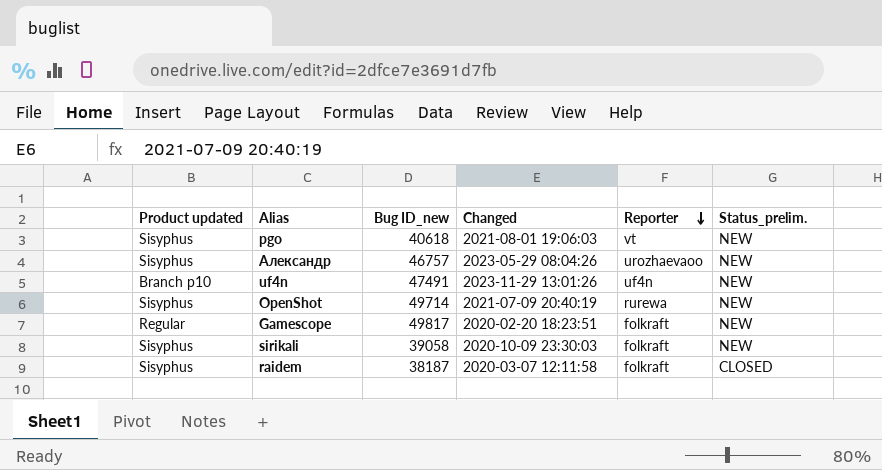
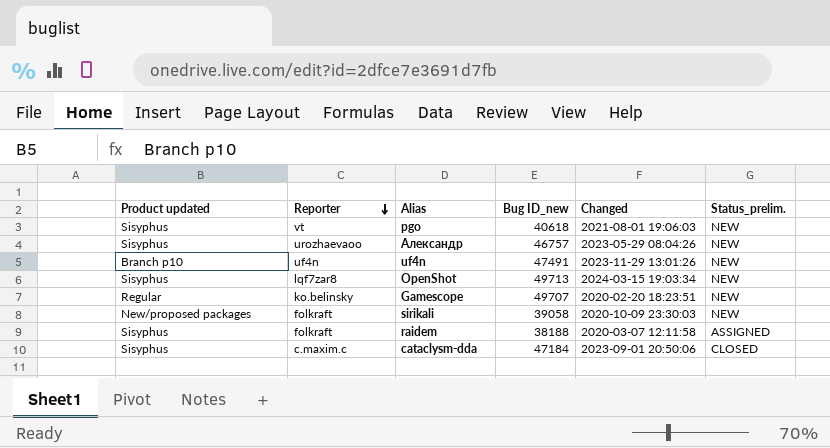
column Reporter | position: 5 -> 2
OpenShot | Reporter: rurewa -> lqf7zar8
OpenShot | Bug ID_new: 49714 -> 49713
OpenShot | Changed: 2021-07-09 20:40:19 -> 2024-03-15 19:03:34
Gamescope | Reporter: folkraft -> ko.belinsky
Gamescope | Bug ID_new: 49817 -> 49707
sirikali | Product updated: Sisyphus -> New/proposed packages
raidem | Bug ID_new: 38187 -> 38188
raidem | Status_prelim.: CLOSED -> ASSIGNED
row cataclysm-dda: none -> Sisyphus | c.maxim.c | 47184 | 2023-09-01 20:50:06 | CLOSED

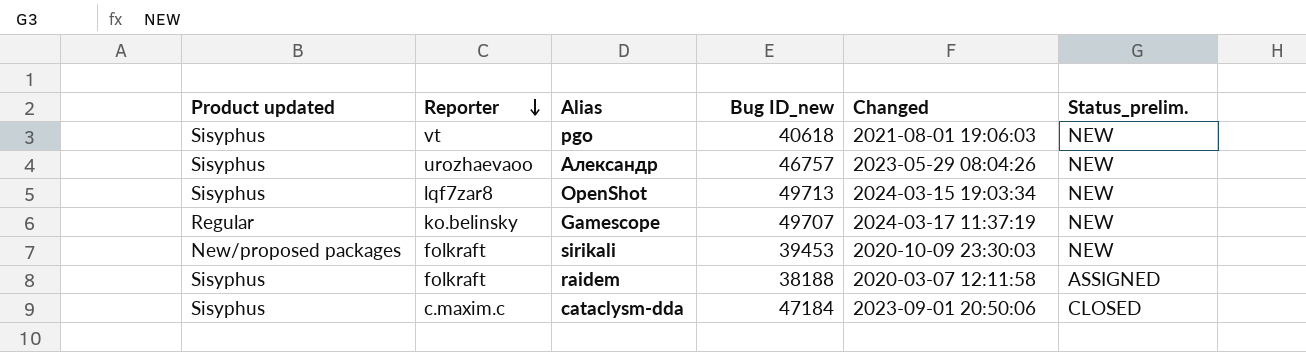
row uf4n: Branch p10 | uf4n | 47491 | 2023-11-29 13:01:26 | NEW -> none
Gamescope | Changed: 2020-02-20 18:23:51 -> 2024-03-17 11:37:19
sirikali | Bug ID_new: 39058 -> 39453

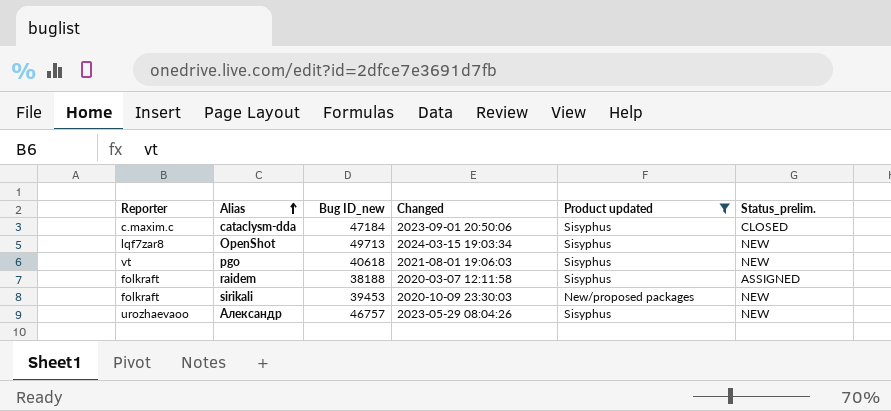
filter: none -> Product updated != Regular
row order: Reporter descending -> Alias ascending
column Product updated | position: 1 -> 5

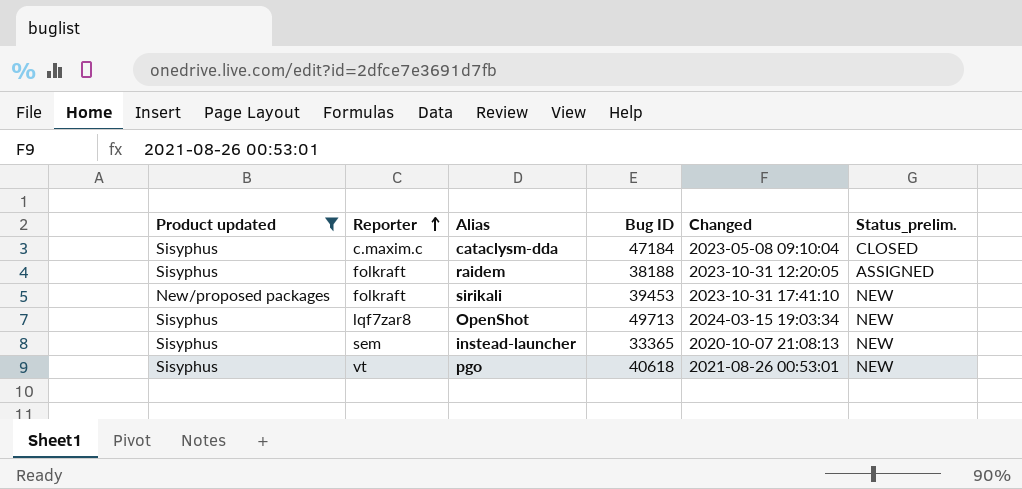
row order: Alias ascending -> Reporter ascending
column Product updated | position: 5 -> 1
column name: Bug ID_new -> Bug ID
row Александр: urozhaevaoo | 46757 | 2023-05-29 08:04:26 | Sisyphus | NEW -> none
cataclysm-dda | Changed: 2023-09-01 20:50:06 -> 2023-05-08 09:10:04
raidem | Changed: 2020-03-07 12:11:58 -> 2023-10-31 12:20:05
sirikali | Changed: 2020-10-09 23:30:03 -> 2023-10-31 17:41:10
row instead-launcher: none -> Sisyphus | sem | 33365 | 2020-10-07 21:08:13 | NEW
pgo | Changed: 2021-08-01 19:06:03 -> 2021-08-26 00:53:01

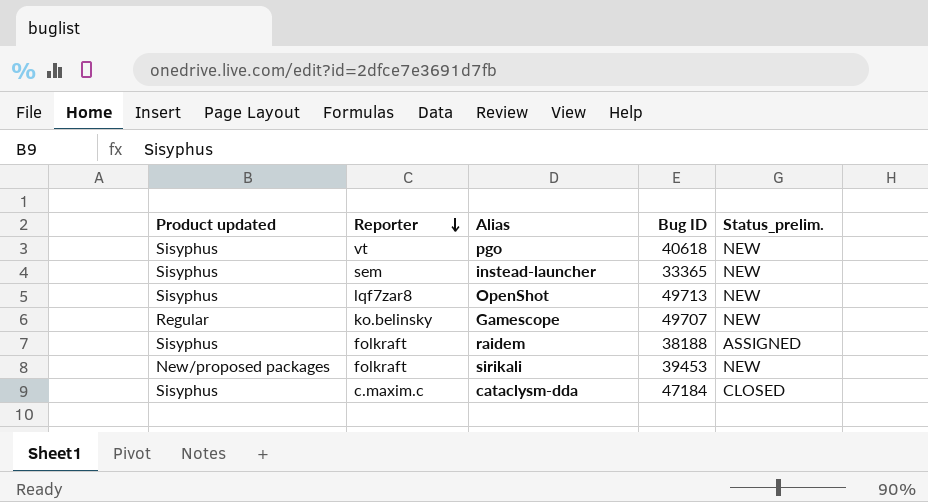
filter: Product updated != Regular -> none
row order: Reporter ascending -> Reporter descending
column Changed | position: 5 -> none

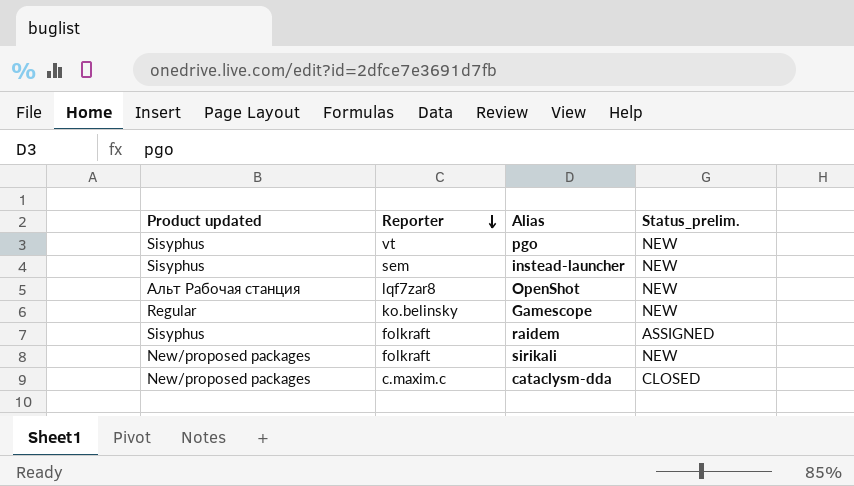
column Bug ID | position: 4 -> none
OpenShot | Product updated: Sisyphus -> Альт Рабочая станция
cataclysm-dda | Product updated: Sisyphus -> New/proposed packages

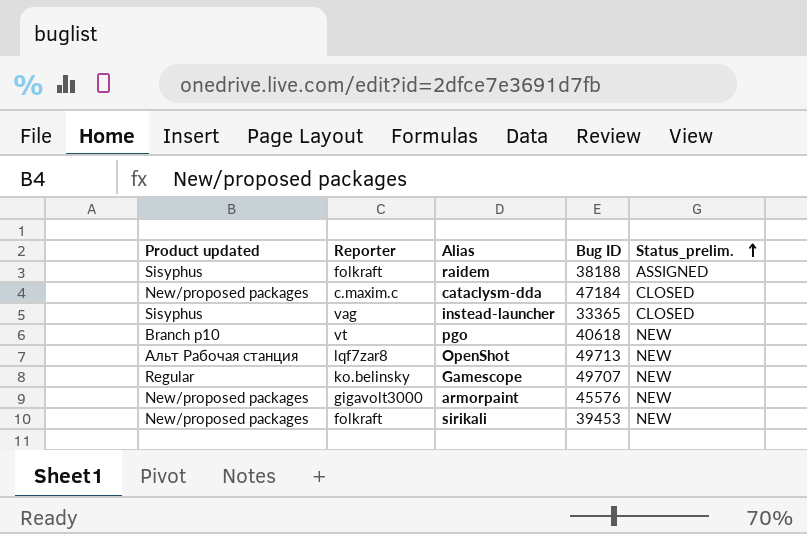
row order: Reporter descending -> Status_prelim. ascending
column Bug ID | position: none -> 4
instead-launcher | Reporter: sem -> vag
instead-launcher | Status_prelim.: NEW -> CLOSED
pgo | Product updated: Sisyphus -> Branch p10
row armorpaint: none -> New/proposed packages | gigavolt3000 | 45576 | NEW

